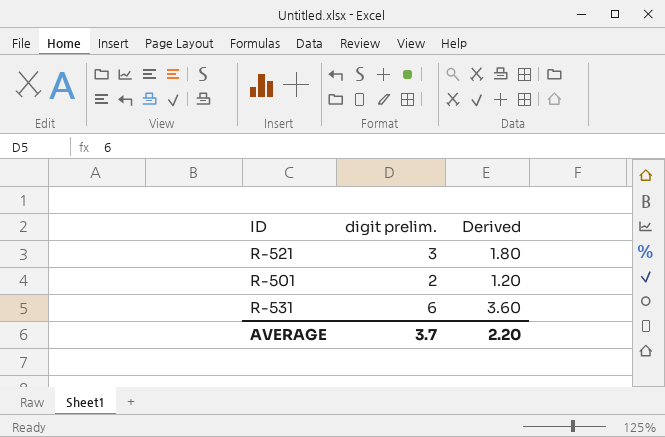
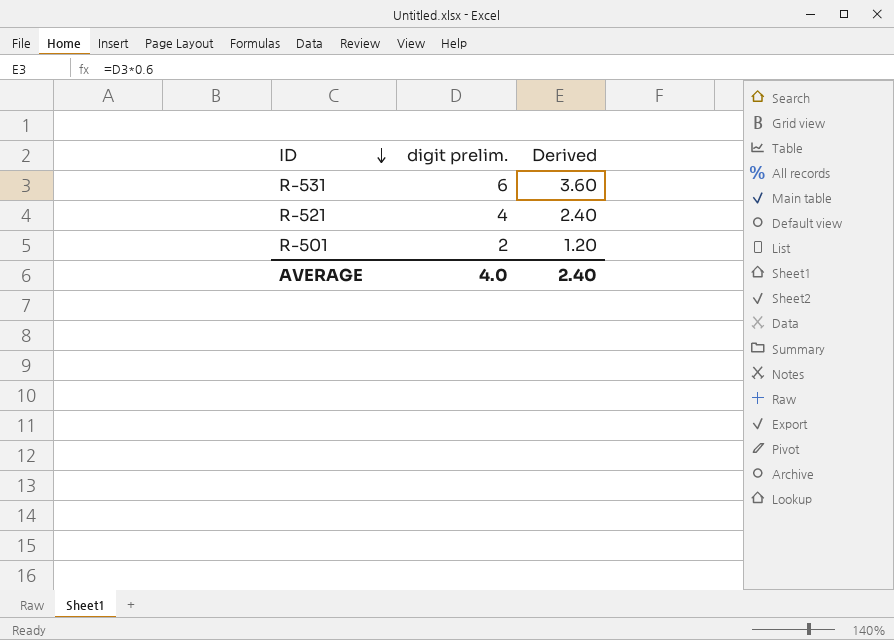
row order: none -> ID descending
R-521 | digit prelim.: 3 -> 4
R-521 | Derived: 1.80 -> 2.40
AVERAGE | digit prelim.: 3.7 -> 4.0
AVERAGE | Derived: 2.20 -> 2.40

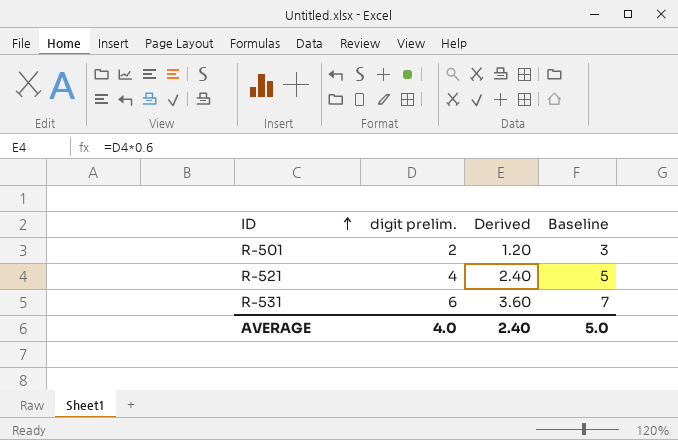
row order: ID descending -> ID ascending
column Baseline | formula: none -> [digit prelim.] + 1

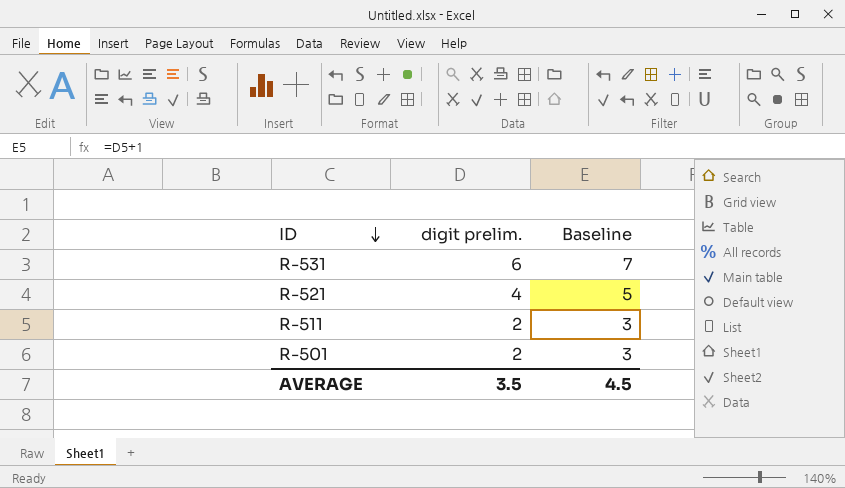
row order: ID ascending -> ID descending
column Derived | formula: [digit prelim.] * 0.6 -> none
row R-511: none -> 2 | 3
AVERAGE | digit prelim.: 4.0 -> 3.5
AVERAGE | Baseline: 5.0 -> 4.5

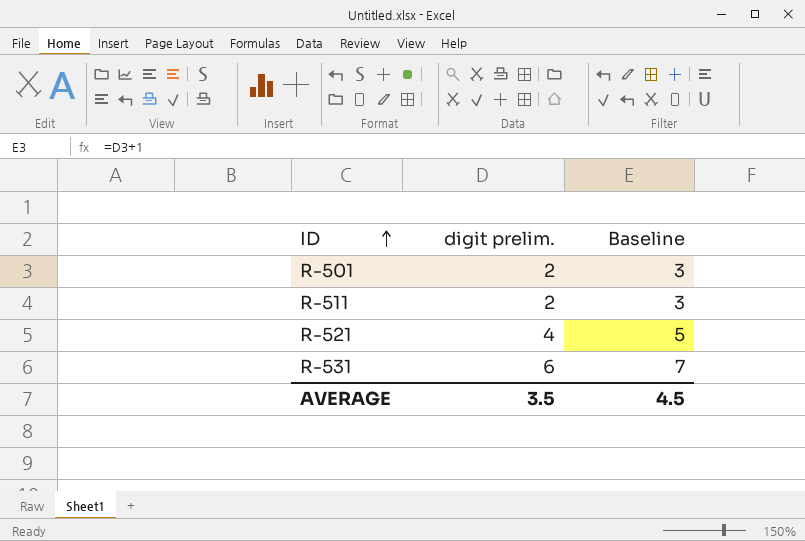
row order: ID descending -> ID ascending

